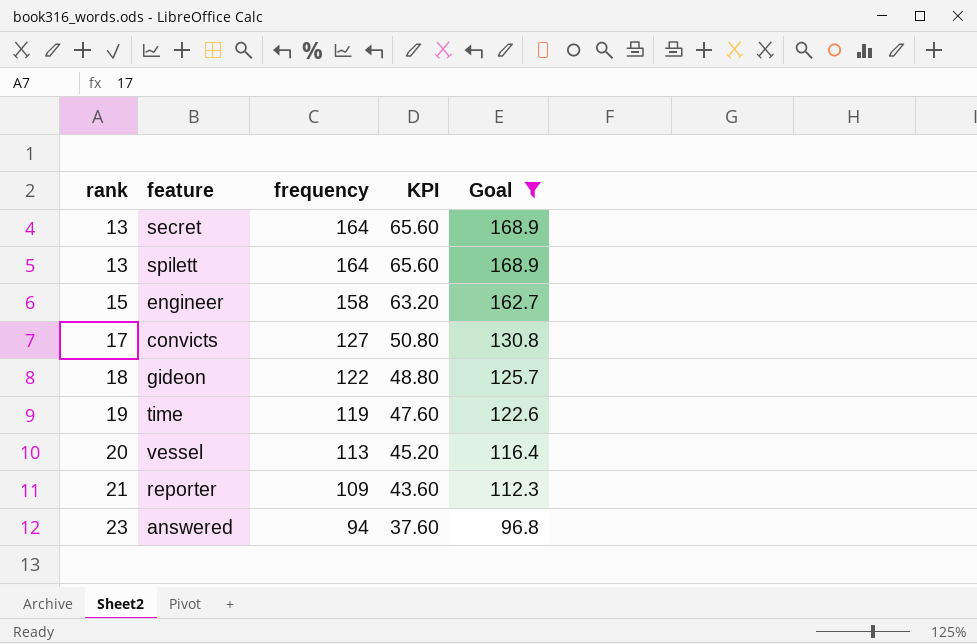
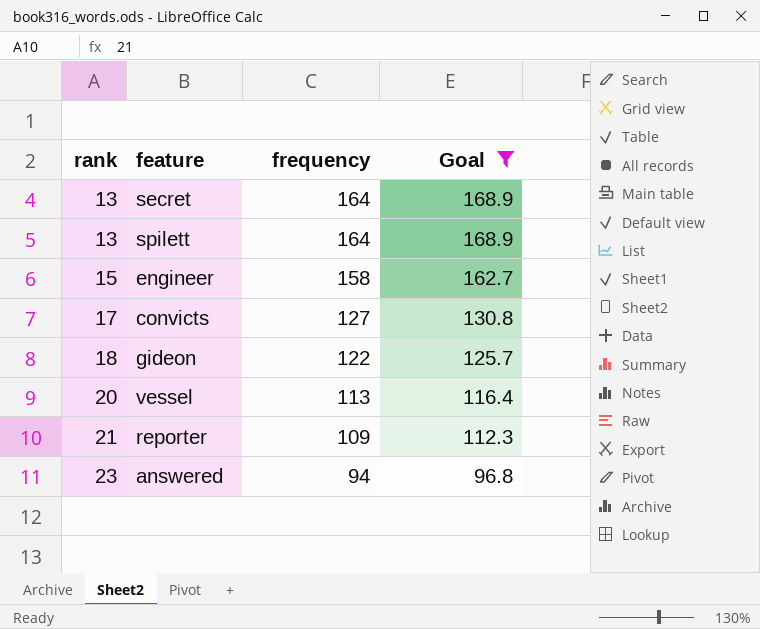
column KPI | formula: [frequency] * 0.4 -> none
row time: 19 | 119 | 47.60 | 122.6 -> none

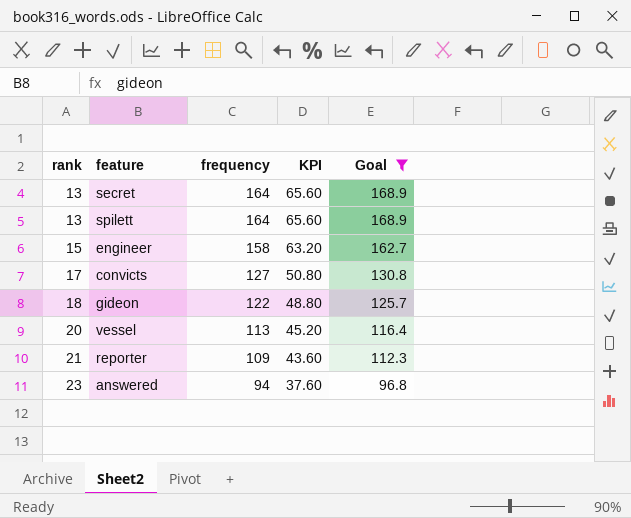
column KPI | formula: none -> [frequency] * 0.4

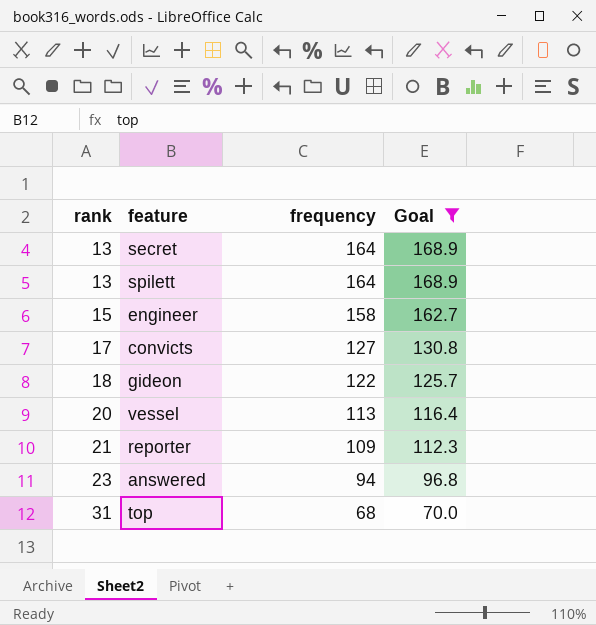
column KPI | formula: [frequency] * 0.4 -> none
row top: none -> 31 | 68 | 70.0

